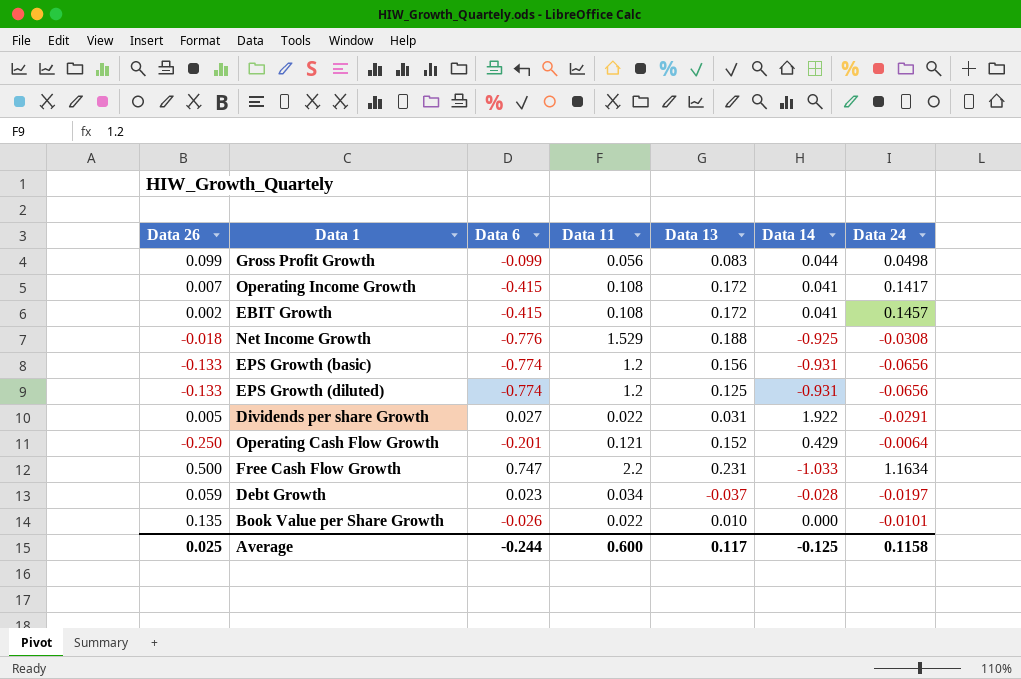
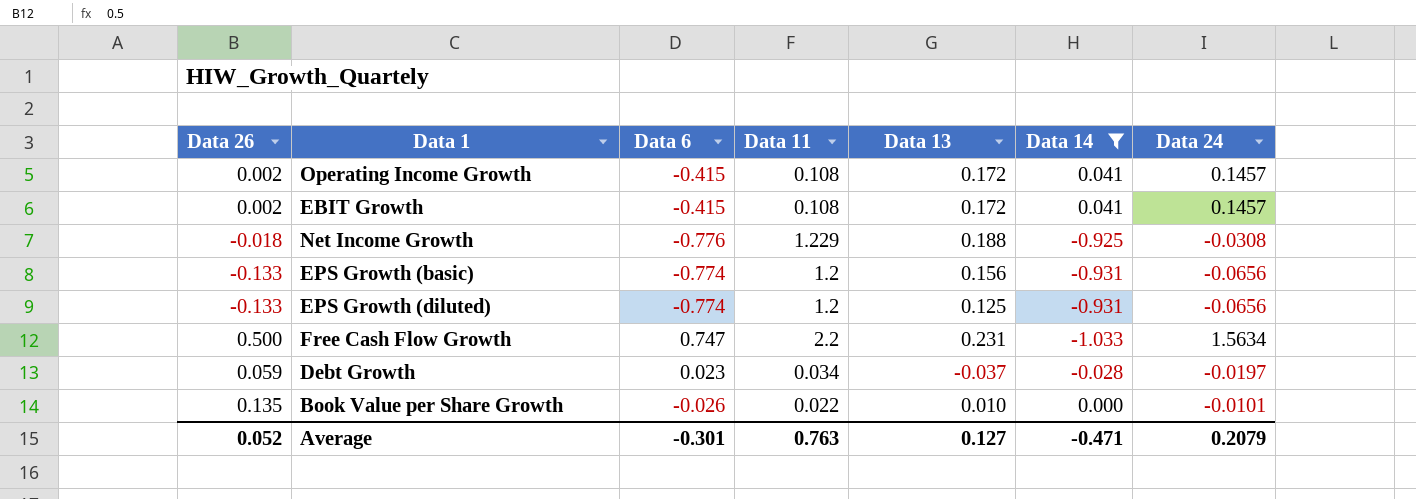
filter: none -> Data 14 <= 0.041
Operating Income Growth | Data 26: 0.007 -> 0.002
Operating Income Growth | Data 24: 0.1417 -> 0.1457
Net Income Growth | Data 11: 1.529 -> 1.229
Free Cash Flow Growth | Data 24: 1.1634 -> 1.5634
Average | Data 26: 0.025 -> 0.052
Average | Data 6: -0.244 -> -0.301
Average | Data 11: 0.600 -> 0.763
Average | Data 13: 0.117 -> 0.127
Average | Data 14: -0.125 -> -0.471
Average | Data 24: 0.1158 -> 0.2079

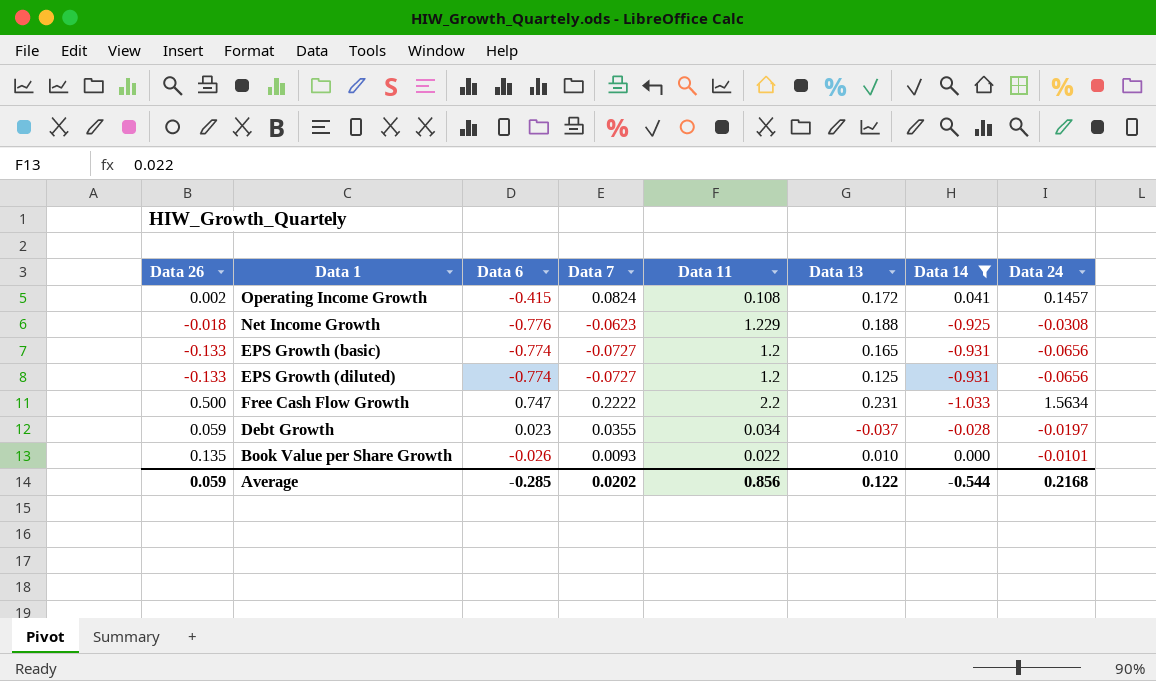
column Data 7 | position: none -> 4
row EBIT Growth: 0.002 | -0.415 | 0.108 | 0.172 | 0.041 | 0.1457 -> none
EPS Growth (basic) | Data 13: 0.156 -> 0.165
Average | Data 26: 0.052 -> 0.059
Average | Data 6: -0.301 -> -0.285
Average | Data 11: 0.763 -> 0.856
Average | Data 13: 0.127 -> 0.122
Average | Data 14: -0.471 -> -0.544
Average | Data 24: 0.2079 -> 0.2168

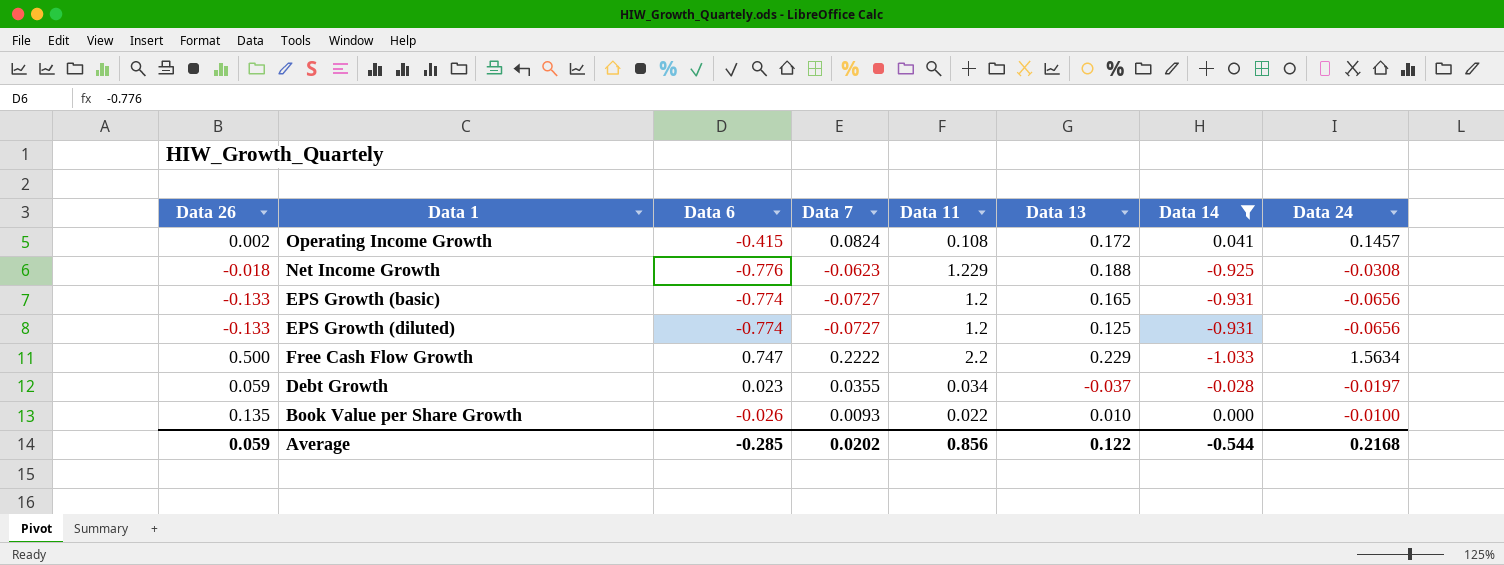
Free Cash Flow Growth | Data 13: 0.231 -> 0.229
Book Value per Share Growth | Data 24: -0.0101 -> -0.0100

